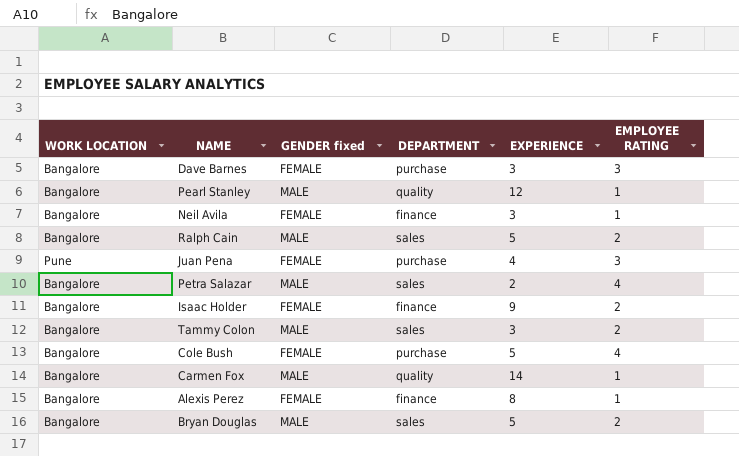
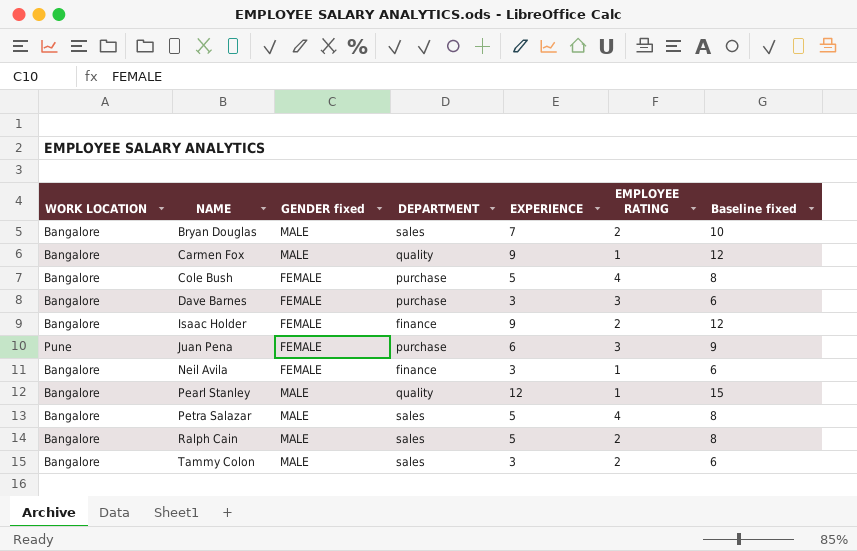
row order: none -> NAME ascending
column Baseline fixed | formula: none -> [EXPERIENCE] + 3
row Alexis Perez: Bangalore | FEMALE | finance | 8 | 1 -> none
Bryan Douglas | EXPERIENCE: 5 -> 7
Carmen Fox | EXPERIENCE: 14 -> 9
Juan Pena | EXPERIENCE: 4 -> 6
Petra Salazar | EXPERIENCE: 2 -> 5

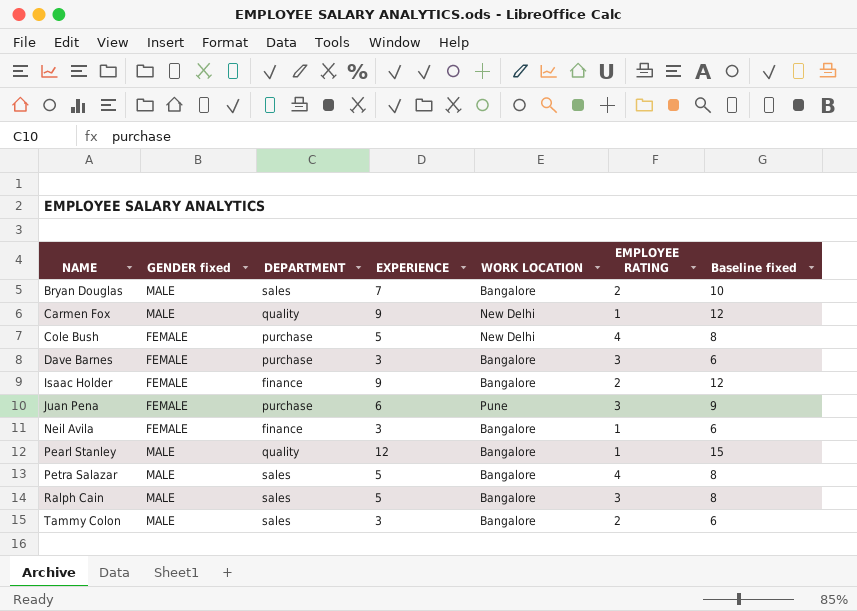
column WORK LOCATION | position: 1 -> 5
Carmen Fox | WORK LOCATION: Bangalore -> New Delhi
Cole Bush | WORK LOCATION: Bangalore -> New Delhi
Ralph Cain | EMPLOYEE RATING: 2 -> 3

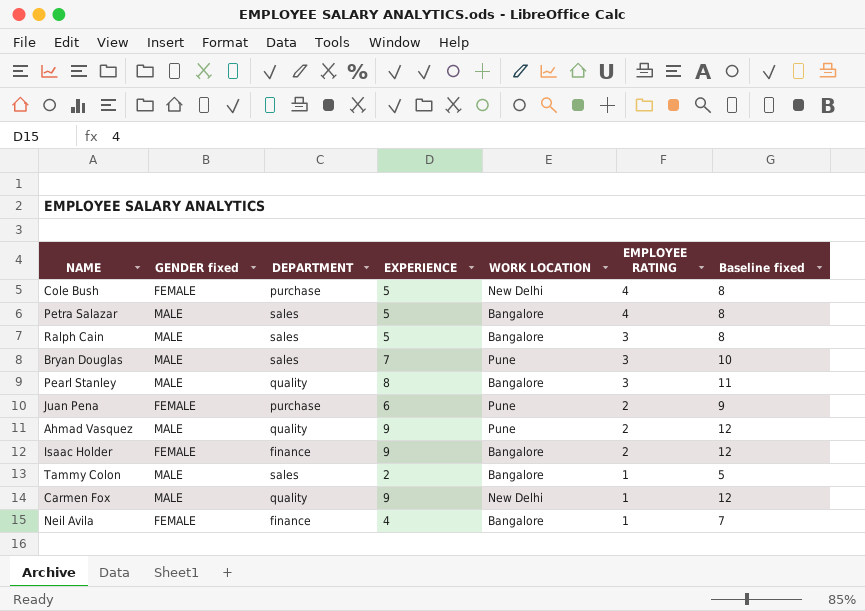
row order: NAME ascending -> EMPLOYEE RATING descending
row Dave Barnes: FEMALE | purchase | 3 | Bangalore | 3 | 6 -> none
Bryan Douglas | WORK LOCATION: Bangalore -> Pune
Bryan Douglas | EMPLOYEE RATING: 2 -> 3
Pearl Stanley | EXPERIENCE: 12 -> 8
Pearl Stanley | EMPLOYEE RATING: 1 -> 3
Pearl Stanley | Baseline fixed: 15 -> 11
Juan Pena | EMPLOYEE RATING: 3 -> 2
row Ahmad Vasquez: none -> MALE | quality | 9 | Pune | 2 | 12
Tammy Colon | EXPERIENCE: 3 -> 2
Tammy Colon | EMPLOYEE RATING: 2 -> 1
Tammy Colon | Baseline fixed: 6 -> 5
Neil Avila | EXPERIENCE: 3 -> 4
Neil Avila | Baseline fixed: 6 -> 7

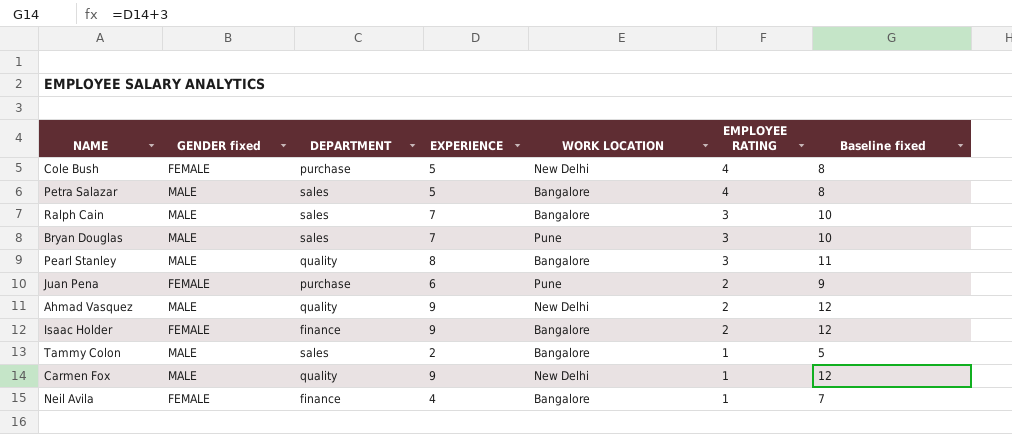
Ralph Cain | EXPERIENCE: 5 -> 7
Ralph Cain | Baseline fixed: 8 -> 10
Ahmad Vasquez | WORK LOCATION: Pune -> New Delhi

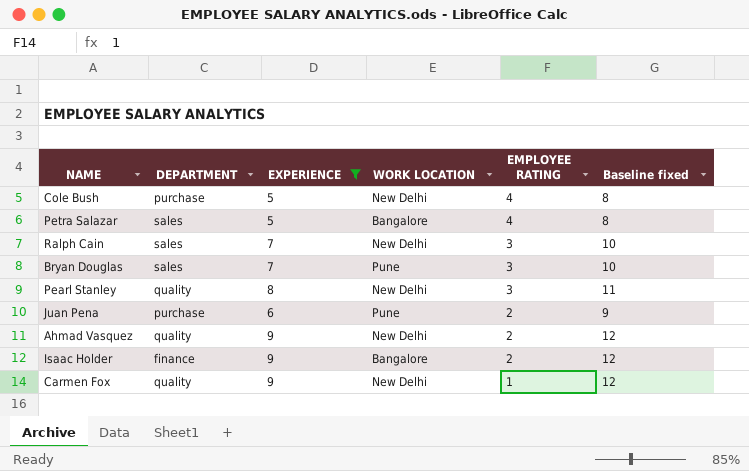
filter: none -> EXPERIENCE >= 5
column GENDER fixed | position: 2 -> none
Ralph Cain | WORK LOCATION: Bangalore -> New Delhi
Pearl Stanley | WORK LOCATION: Bangalore -> New Delhi

